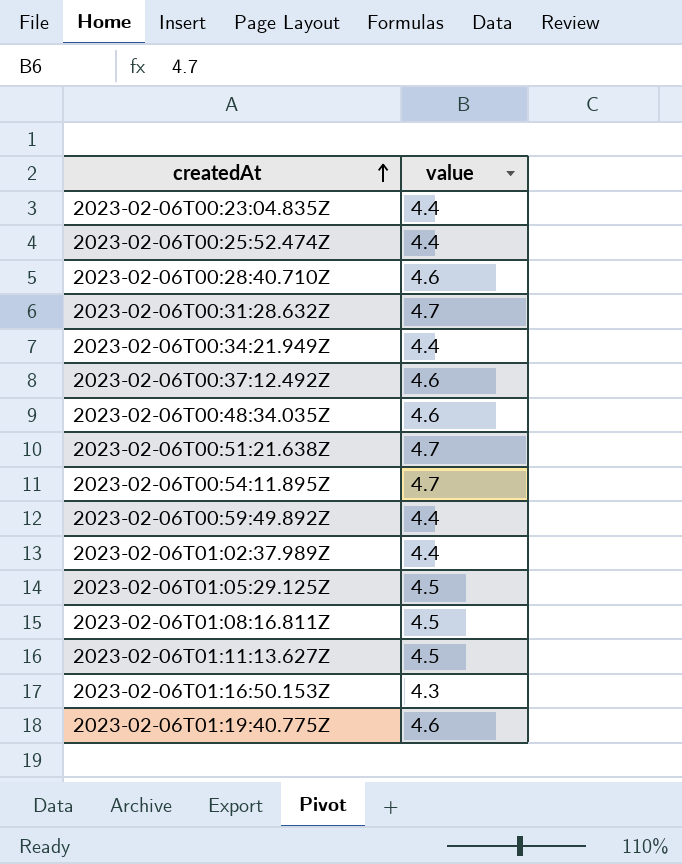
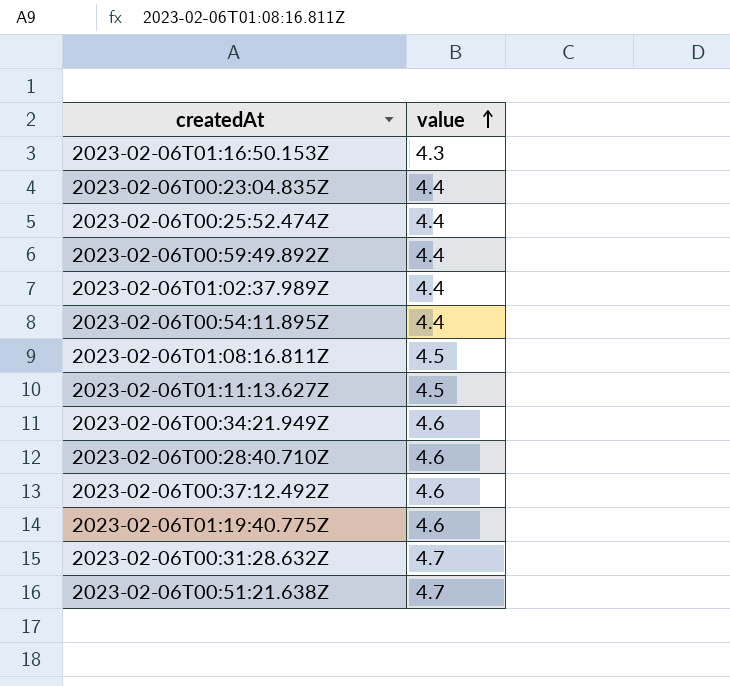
row order: createdAt ascending -> value ascending
row 2023-02-06T00:48:34.035Z: 4.6 -> none
row 2023-02-06T01:05:29.125Z: 4.5 -> none
2023-02-06T00:54:11.895Z | value: 4.7 -> 4.4
2023-02-06T00:34:21.949Z | value: 4.4 -> 4.6

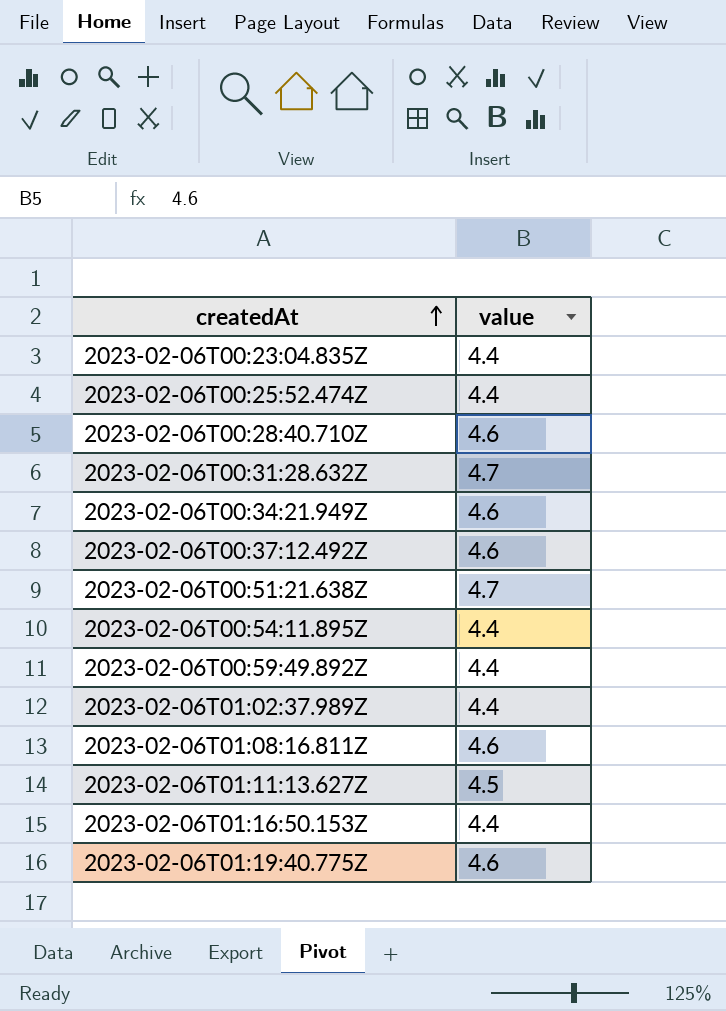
row order: value ascending -> createdAt ascending
2023-02-06T01:08:16.811Z | value: 4.5 -> 4.6
2023-02-06T01:16:50.153Z | value: 4.3 -> 4.4

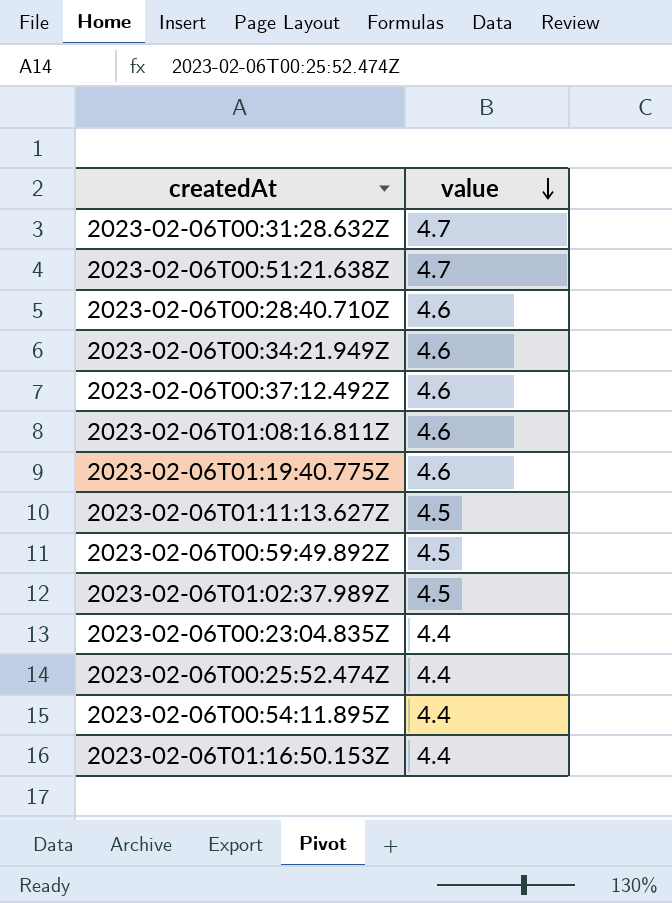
row order: createdAt ascending -> value descending
2023-02-06T00:59:49.892Z | value: 4.4 -> 4.5
2023-02-06T01:02:37.989Z | value: 4.4 -> 4.5

